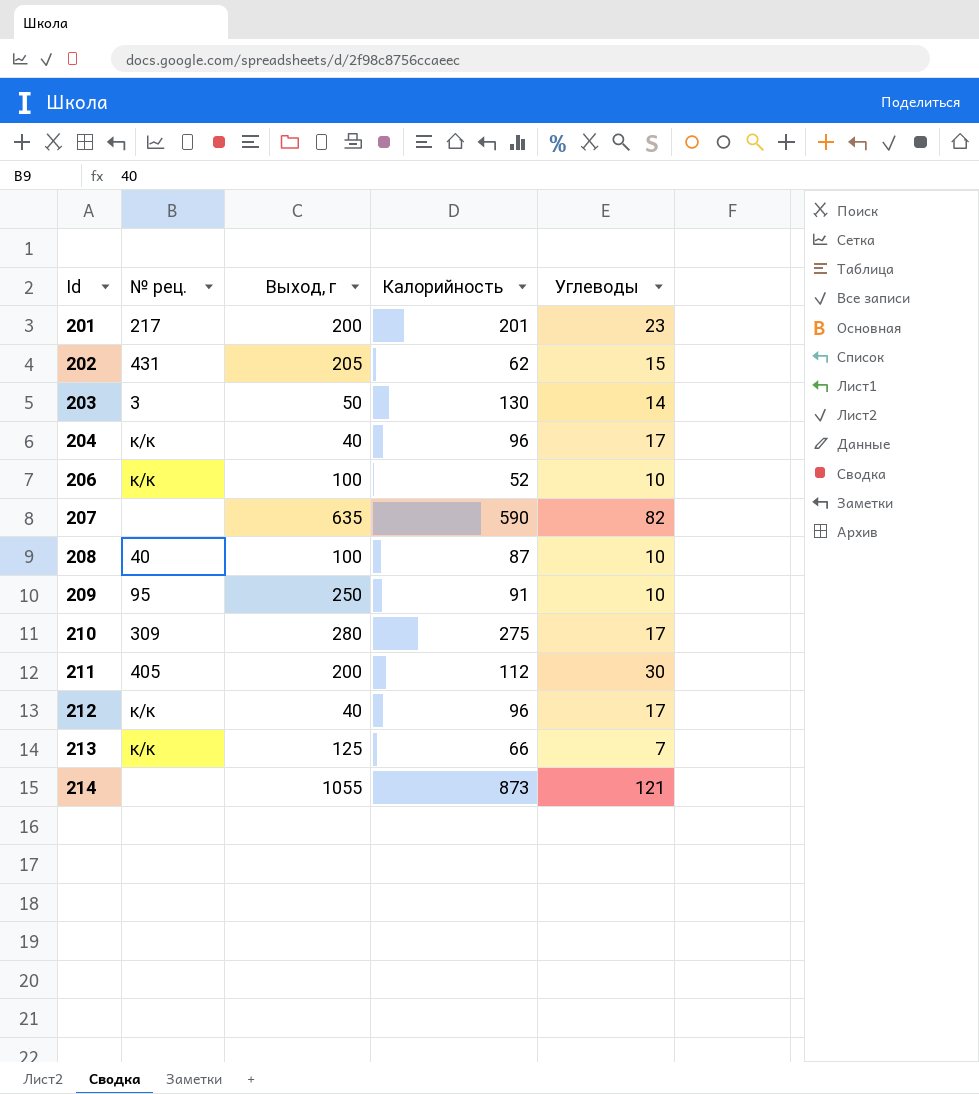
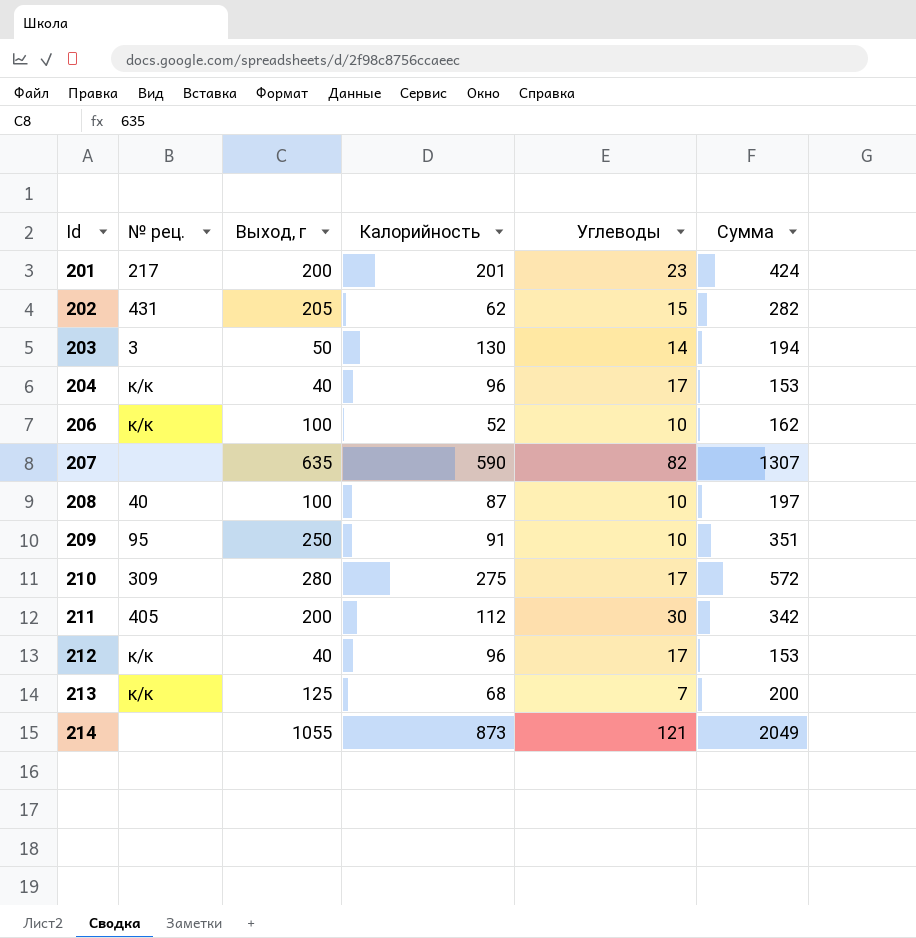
column Сумма | formula: none -> [Выход, г] + [Калорийность] + [Углеводы]
213 | Калорийность: 66 -> 68

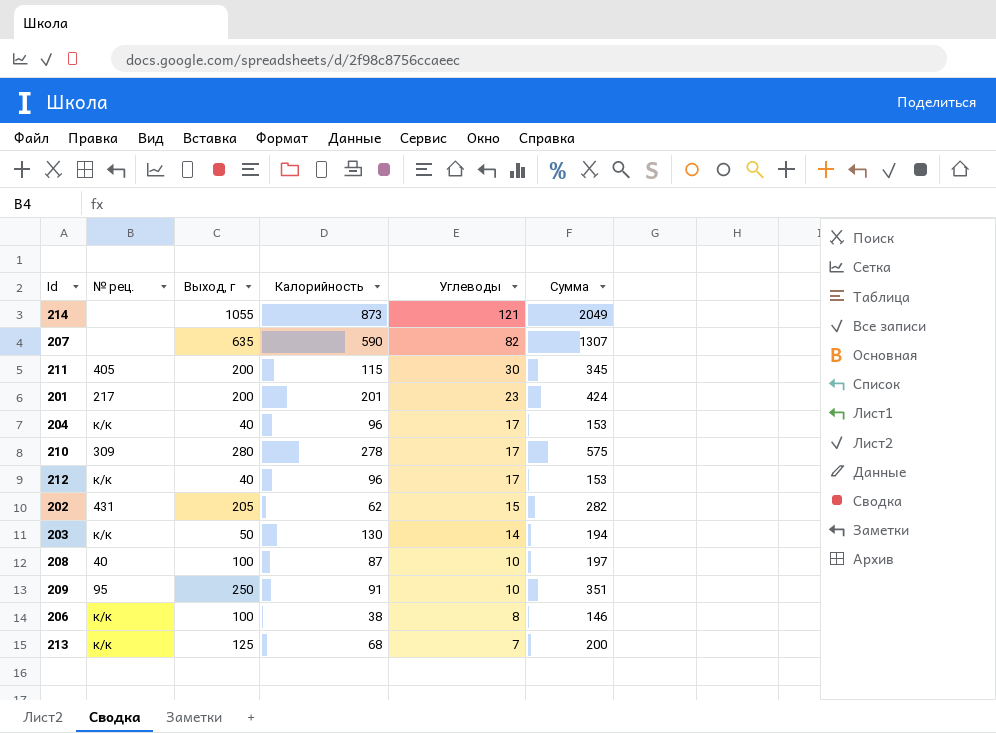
row order: Id ascending -> Углеводы descending
211 | Калорийность: 112 -> 115
211 | Сумма: 342 -> 345
210 | Калорийность: 275 -> 278
210 | Сумма: 572 -> 575
203 | № рец.: 3 -> к/к
206 | Калорийность: 52 -> 38
206 | Углеводы: 10 -> 8
206 | Сумма: 162 -> 146

